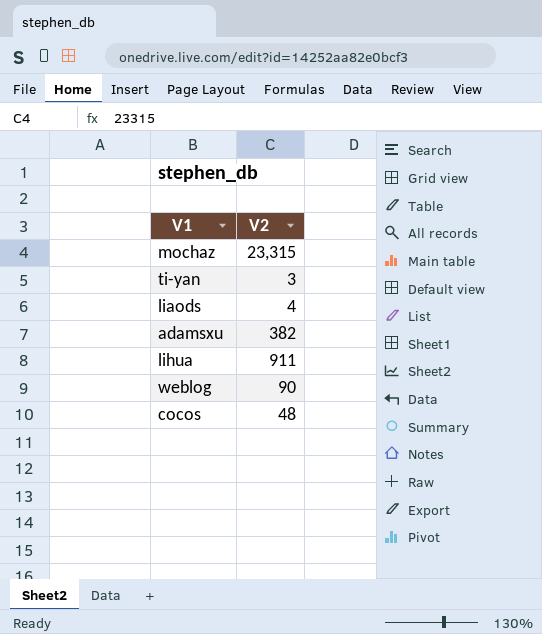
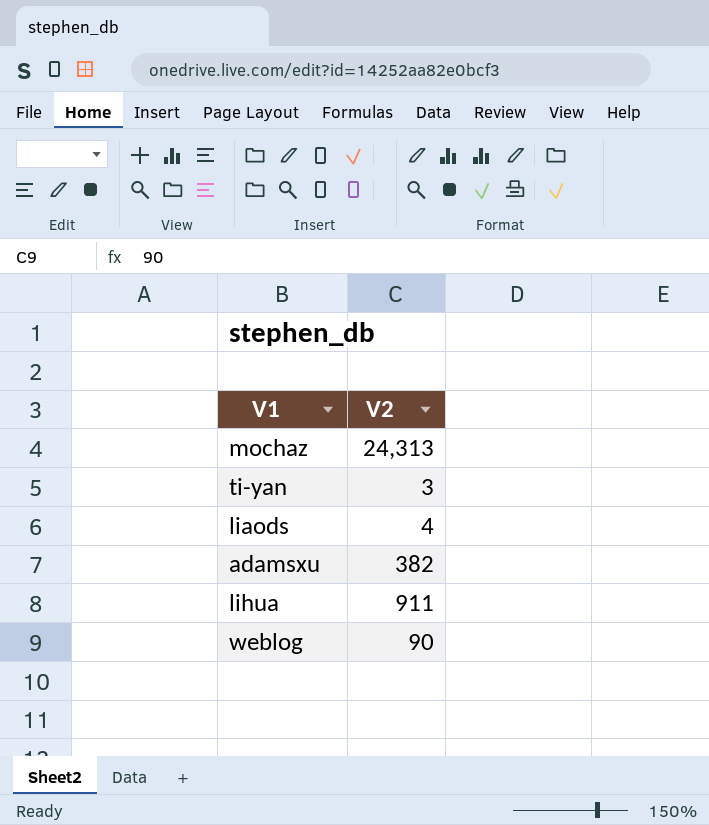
row cocos: 48 -> none
mochaz | V2: 23,315 -> 24,313

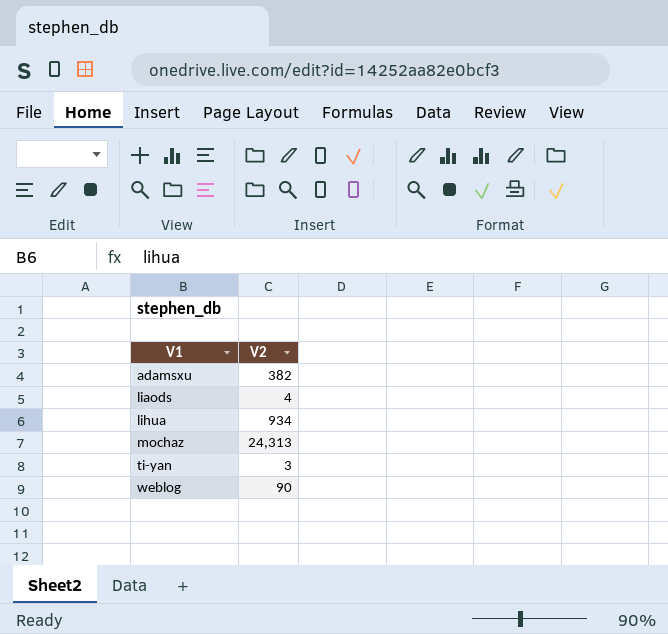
row order: none -> V1 ascending
lihua | V2: 911 -> 934

